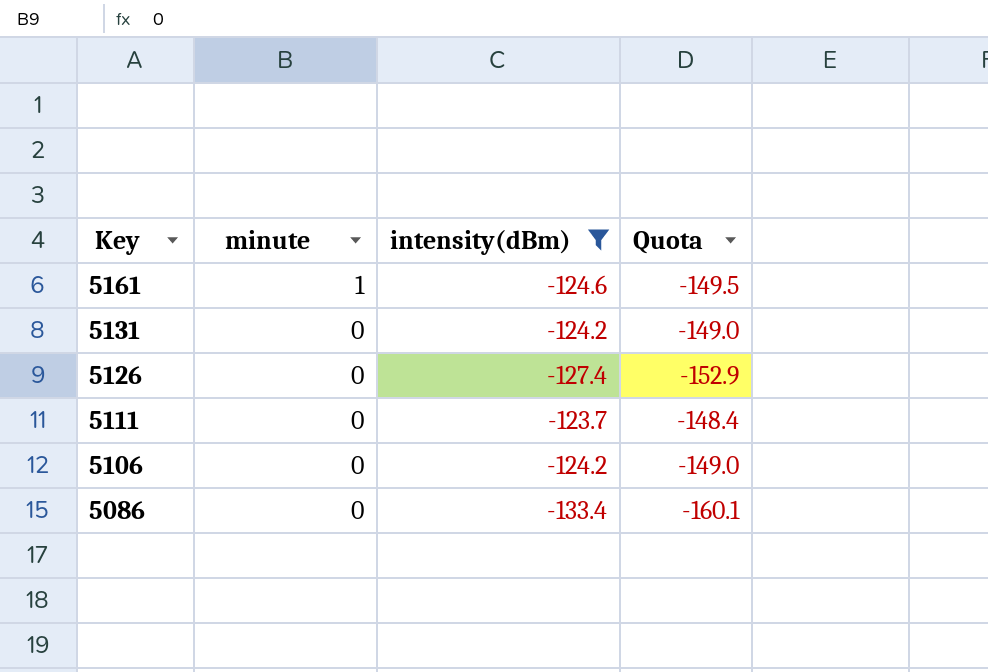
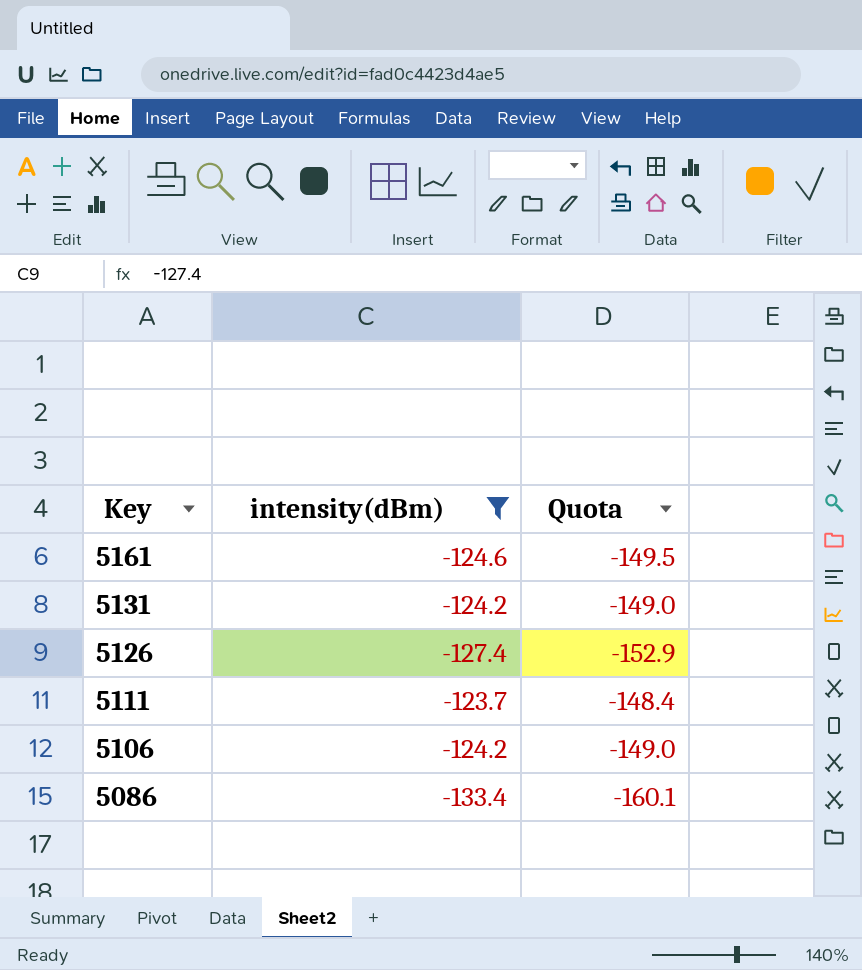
column minute | position: 2 -> none

